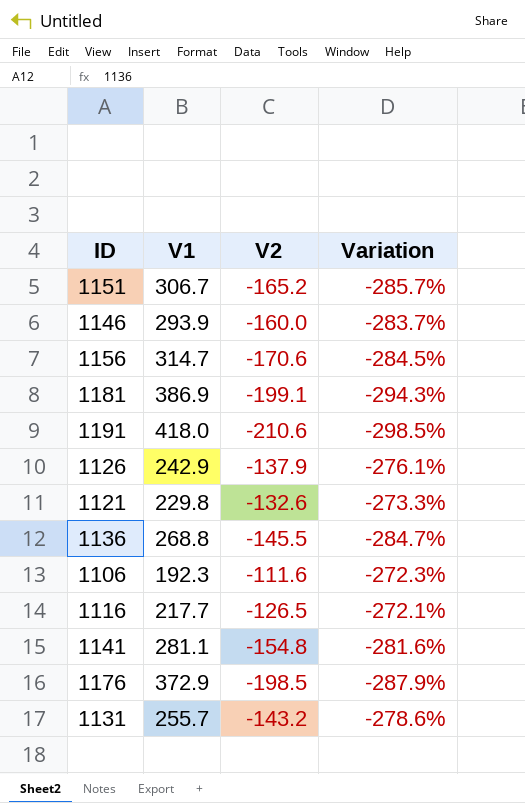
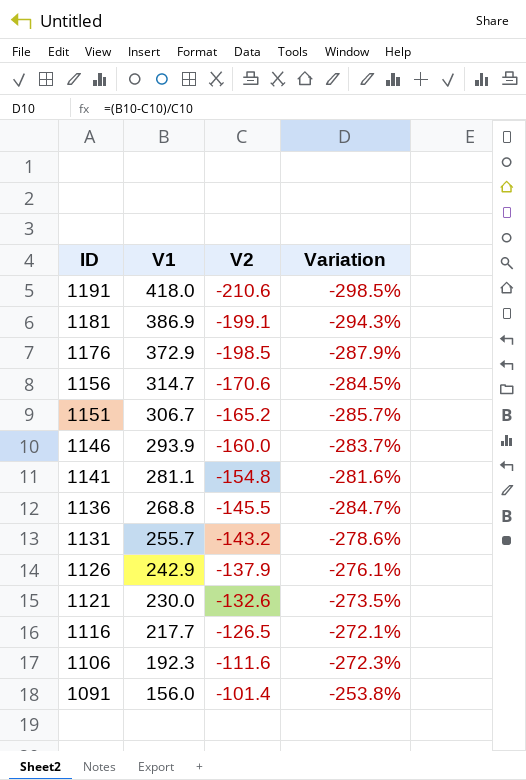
row order: none -> ID descending
1121 | V1: 229.8 -> 230.0
1121 | Variation: -273.3% -> -273.5%
row 1091: none -> 156.0 | -101.4 | -253.8%

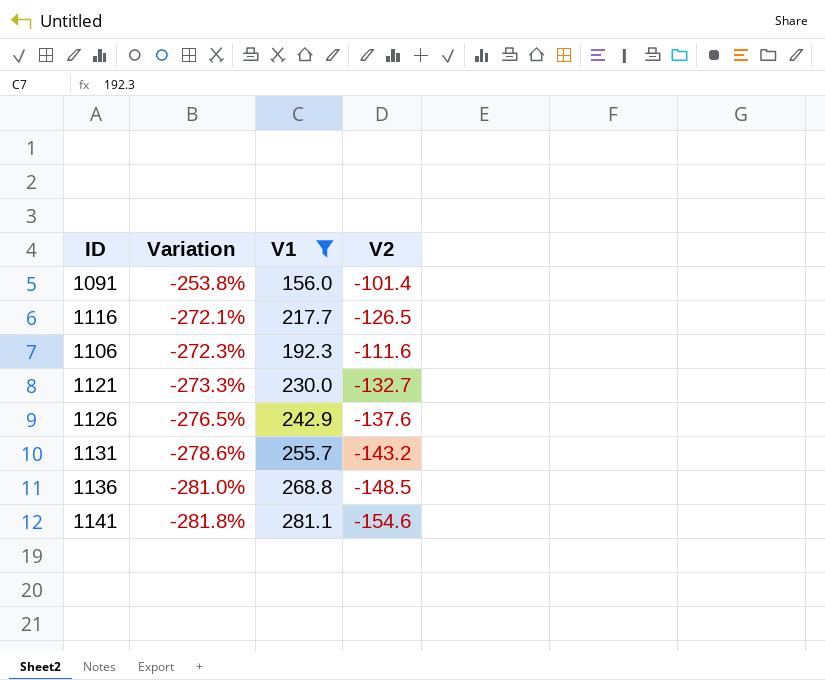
filter: none -> V1 <= 281.1
row order: ID descending -> Variation descending
column Variation | position: 4 -> 2
1121 | Variation: -273.5% -> -273.3%
1121 | V2: -132.6 -> -132.7
1126 | Variation: -276.1% -> -276.5%
1126 | V2: -137.9 -> -137.6
1136 | Variation: -284.7% -> -281.0%
1136 | V2: -145.5 -> -148.5
1141 | Variation: -281.6% -> -281.8%
1141 | V2: -154.8 -> -154.6

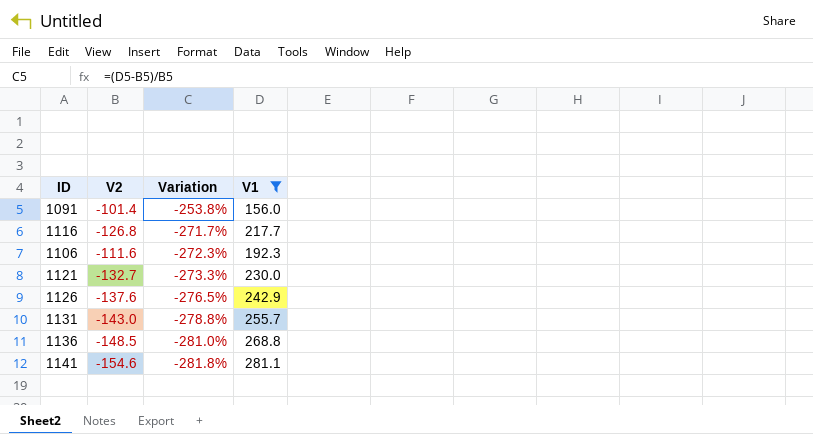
column V2 | position: 4 -> 2
1116 | V2: -126.5 -> -126.8
1116 | Variation: -272.1% -> -271.7%
1131 | V2: -143.2 -> -143.0
1131 | Variation: -278.6% -> -278.8%

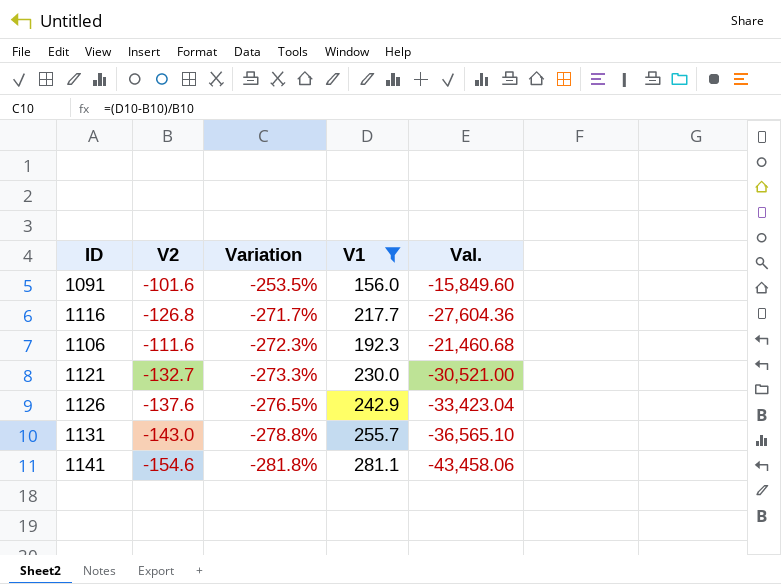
column Val. | formula: none -> [V2] * [V1]
row 1136: -148.5 | -281.0% | 268.8 -> none
1091 | V2: -101.4 -> -101.6
1091 | Variation: -253.8% -> -253.5%

